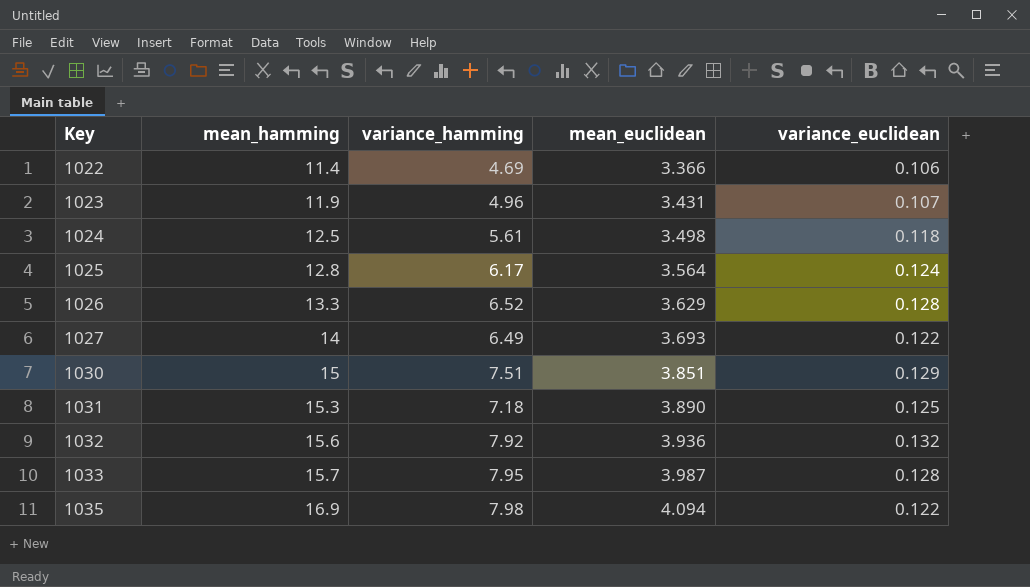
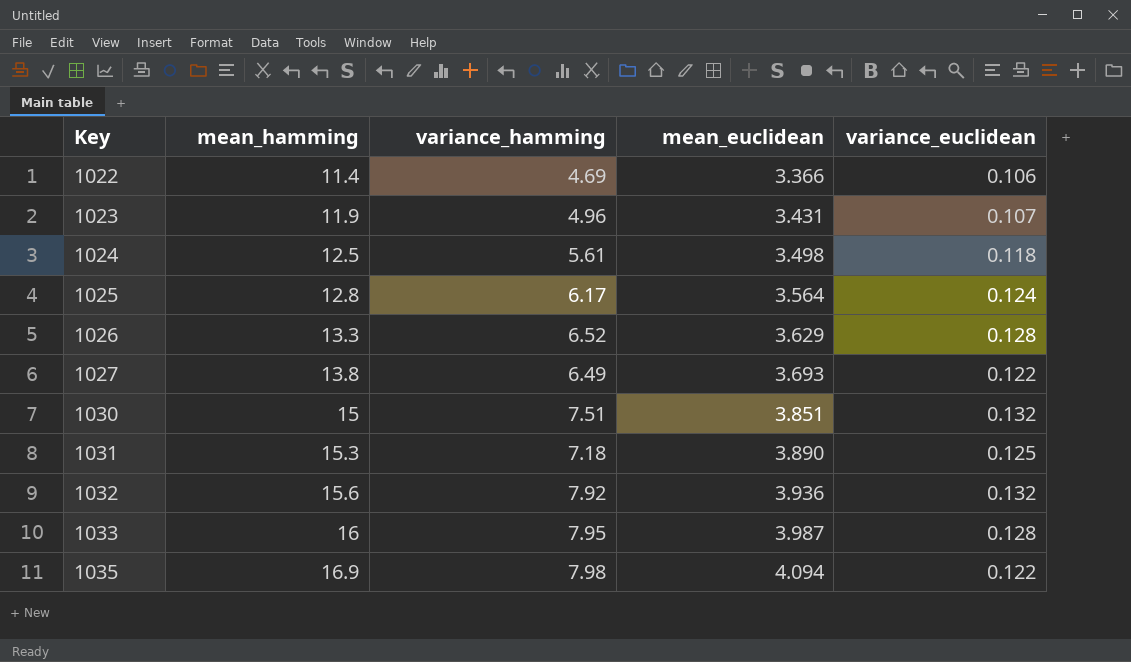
1027 | mean_hamming: 14 -> 13.8
1030 | variance_euclidean: 0.129 -> 0.132
1033 | mean_hamming: 15.7 -> 16

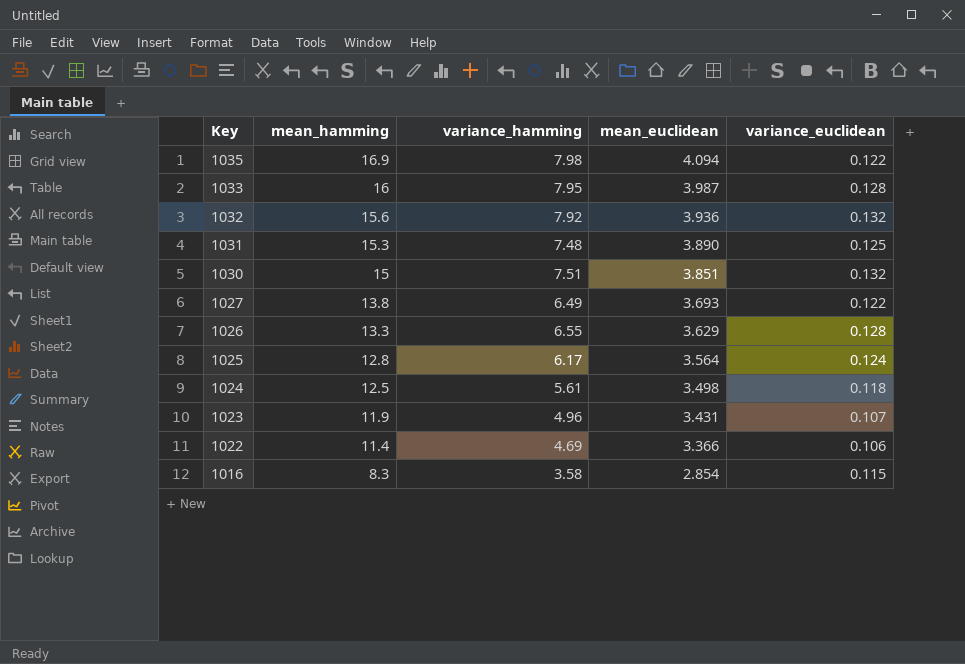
row order: Key ascending -> Key descending
1031 | variance_hamming: 7.18 -> 7.48
1026 | variance_hamming: 6.52 -> 6.55
row 1016: none -> 8.3 | 3.58 | 2.854 | 0.115

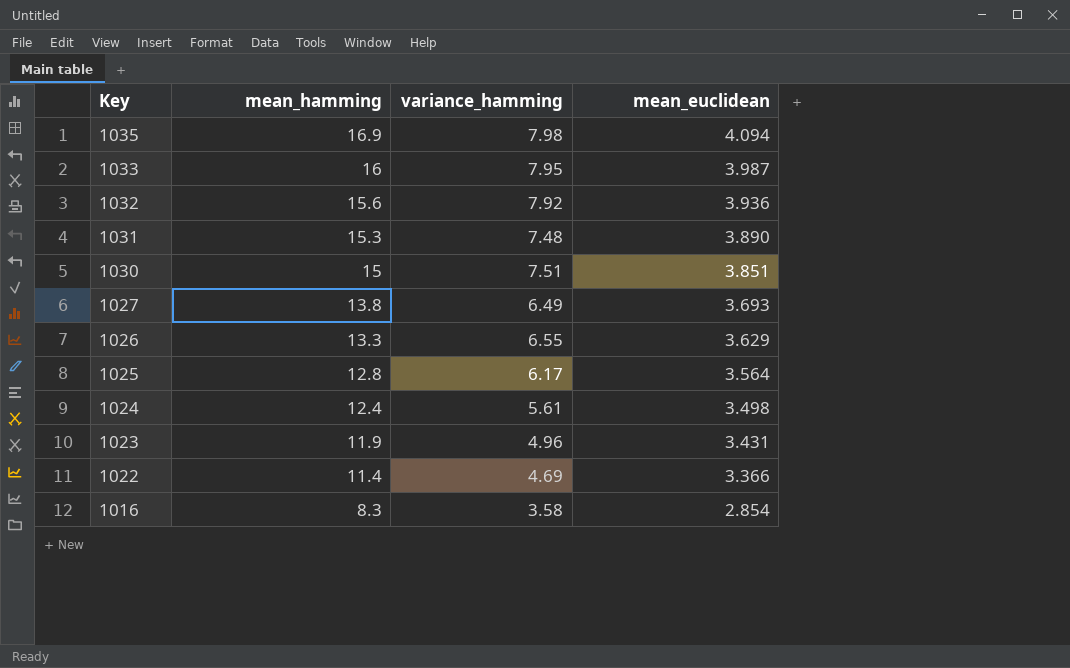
column variance_euclidean | position: 5 -> none
1024 | mean_hamming: 12.5 -> 12.4

